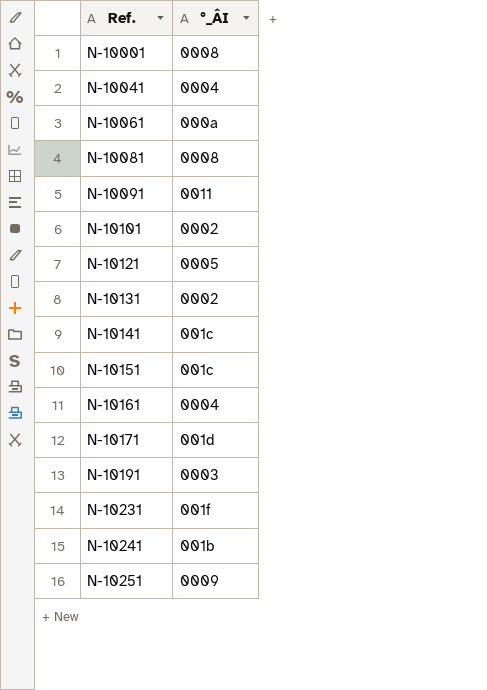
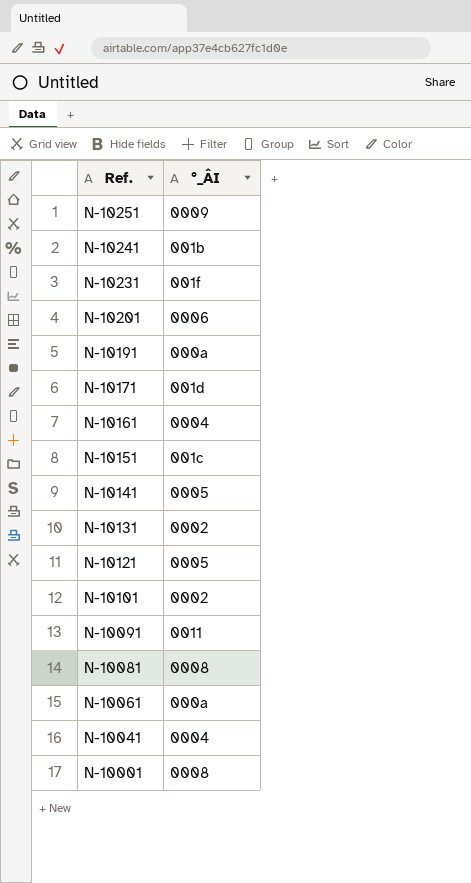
row order: Ref. ascending -> Ref. descending
row N-10201: none -> 0006
N-10191 | °_ÂI: 0003 -> 000a
N-10141 | °_ÂI: 001c -> 0005

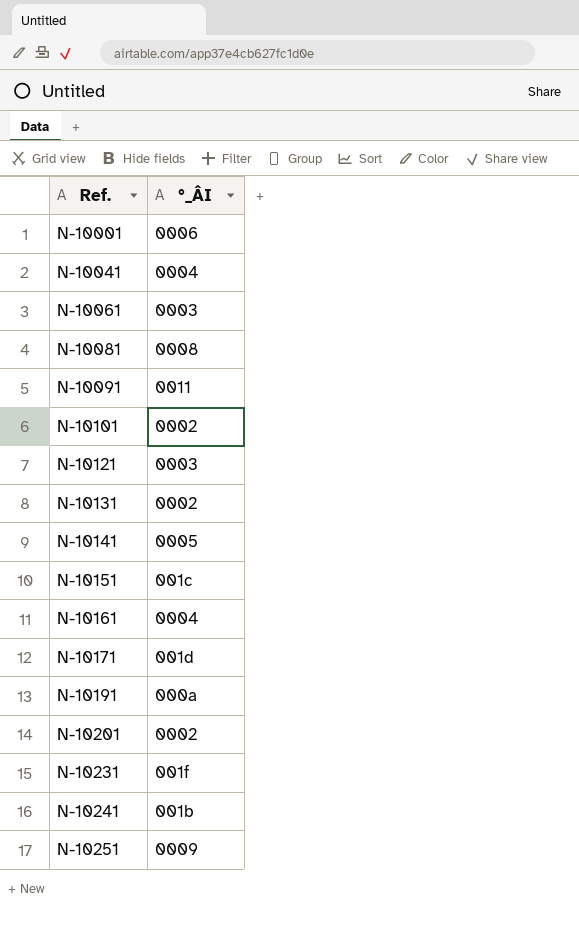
row order: Ref. descending -> Ref. ascending
N-10001 | °_ÂI: 0008 -> 0006
N-10061 | °_ÂI: 000a -> 0003
N-10121 | °_ÂI: 0005 -> 0003
N-10201 | °_ÂI: 0006 -> 0002

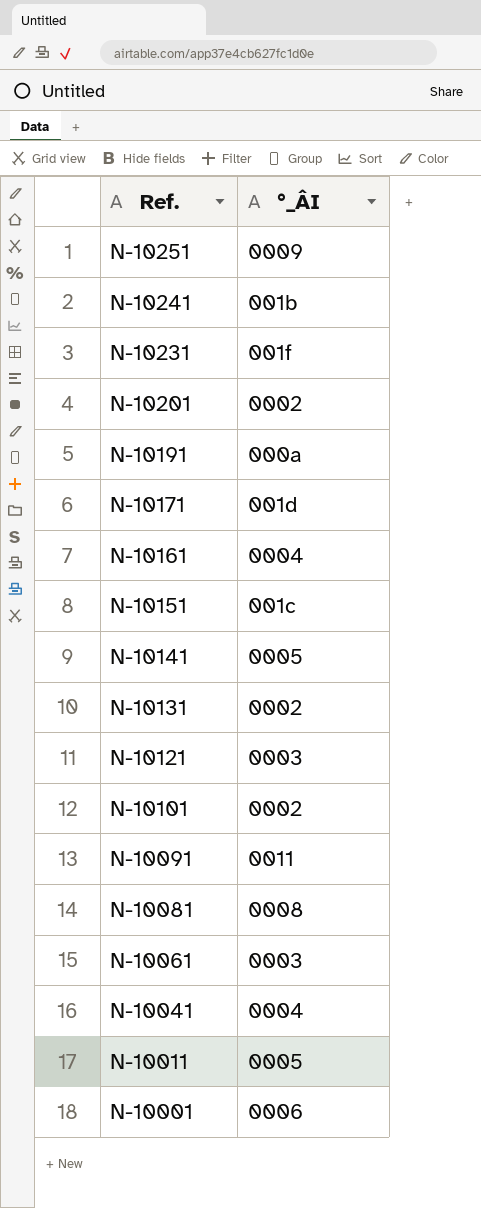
row order: Ref. ascending -> Ref. descending
row N-10011: none -> 0005

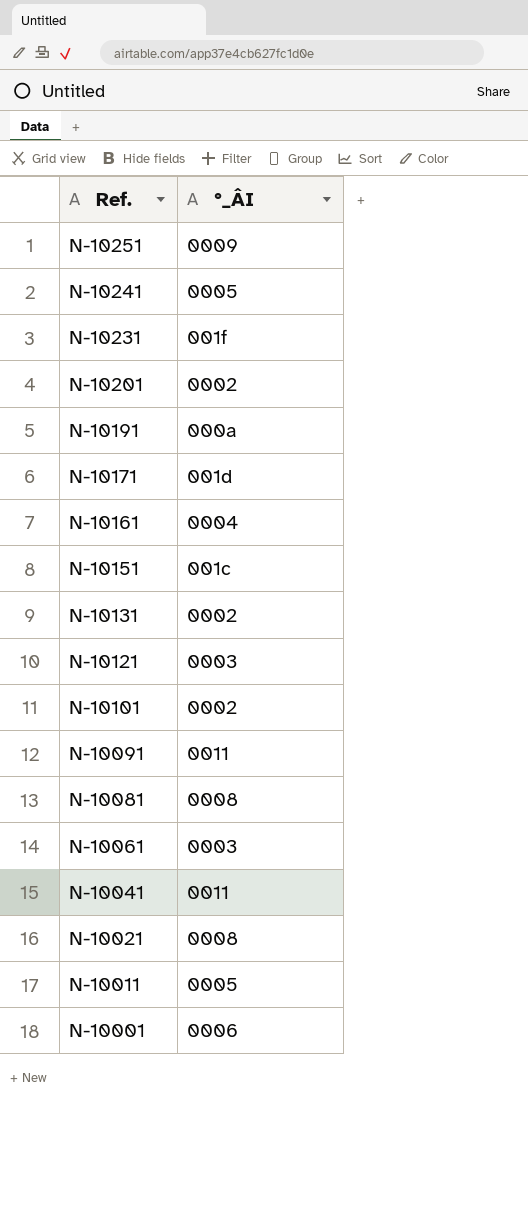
row N-10141: 0005 -> none
N-10241 | °_ÂI: 001b -> 0005
N-10041 | °_ÂI: 0004 -> 0011
row N-10021: none -> 0008

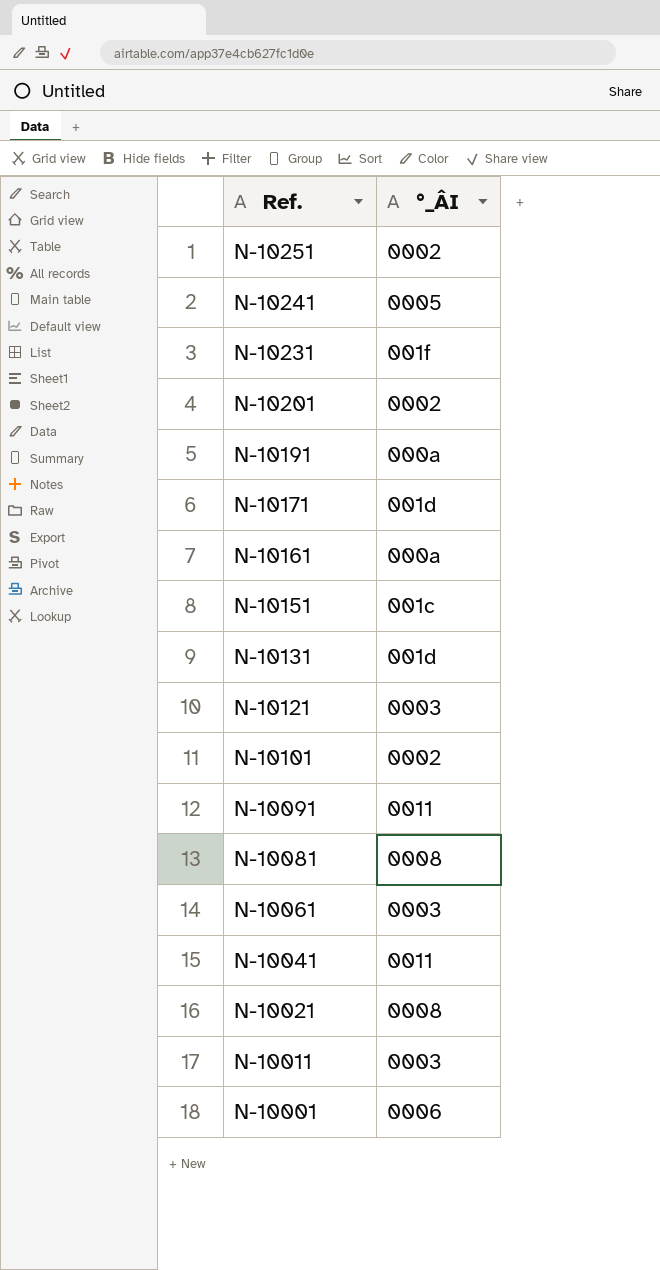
N-10251 | °_ÂI: 0009 -> 0002
N-10161 | °_ÂI: 0004 -> 000a
N-10131 | °_ÂI: 0002 -> 001d
N-10011 | °_ÂI: 0005 -> 0003

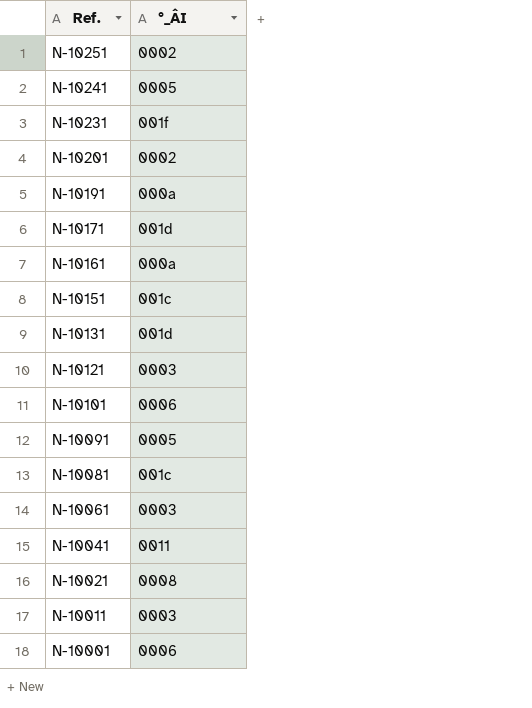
N-10101 | °_ÂI: 0002 -> 0006
N-10091 | °_ÂI: 0011 -> 0005
N-10081 | °_ÂI: 0008 -> 001c

